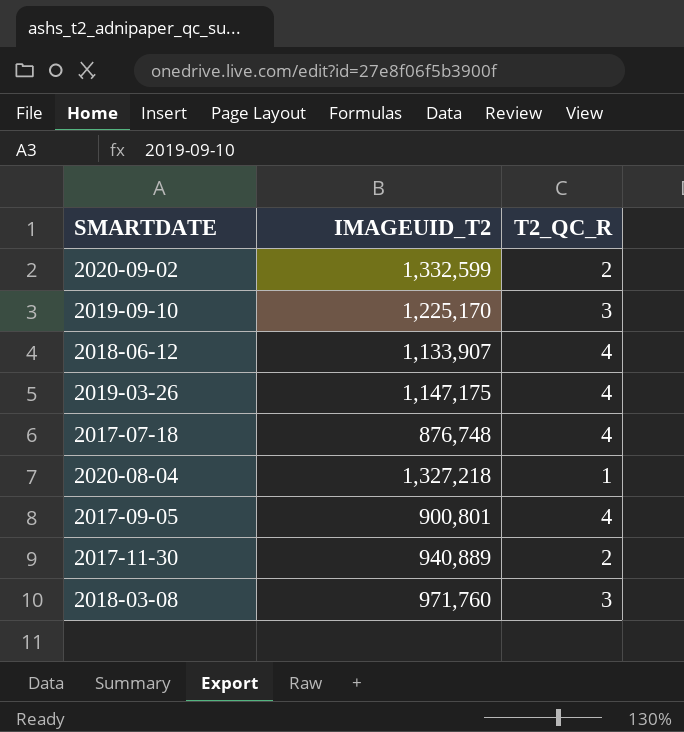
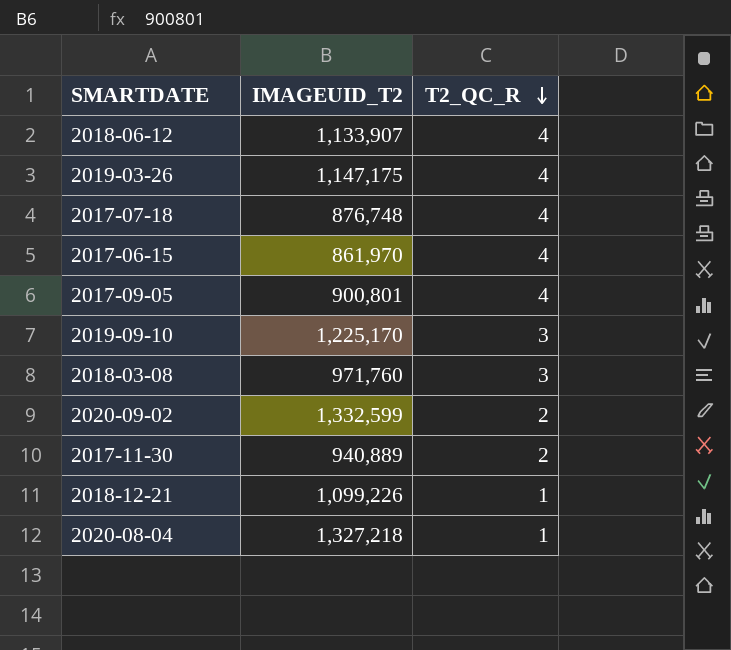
row order: none -> T2_QC_R descending
row 2017-06-15: none -> 861,970 | 4
row 2018-12-21: none -> 1,099,226 | 1

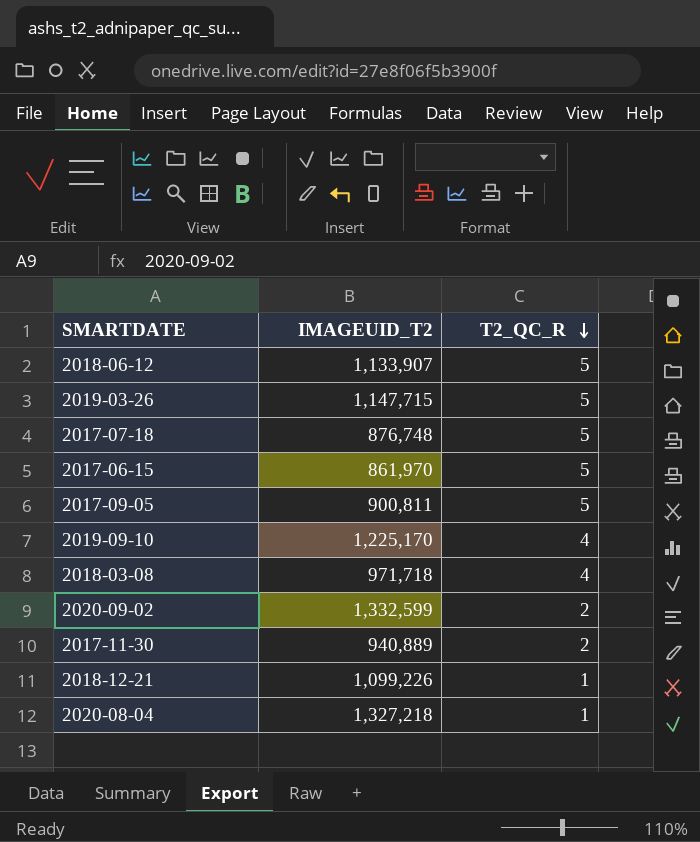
2018-06-12 | T2_QC_R: 4 -> 5
2019-03-26 | IMAGEUID_T2: 1,147,175 -> 1,147,715
2019-03-26 | T2_QC_R: 4 -> 5
2017-07-18 | T2_QC_R: 4 -> 5
2017-06-15 | T2_QC_R: 4 -> 5
2017-09-05 | IMAGEUID_T2: 900,801 -> 900,811
2017-09-05 | T2_QC_R: 4 -> 5
2019-09-10 | T2_QC_R: 3 -> 4
2018-03-08 | IMAGEUID_T2: 971,760 -> 971,718
2018-03-08 | T2_QC_R: 3 -> 4

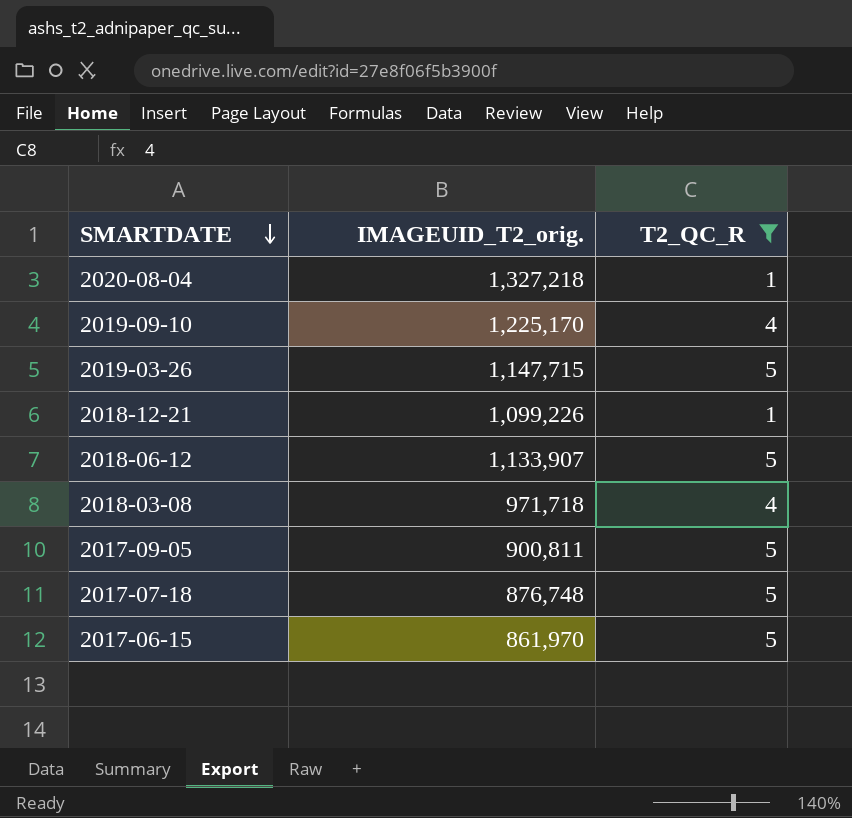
filter: none -> T2_QC_R != 2
row order: T2_QC_R descending -> SMARTDATE descending
column name: IMAGEUID_T2 -> IMAGEUID_T2_orig.

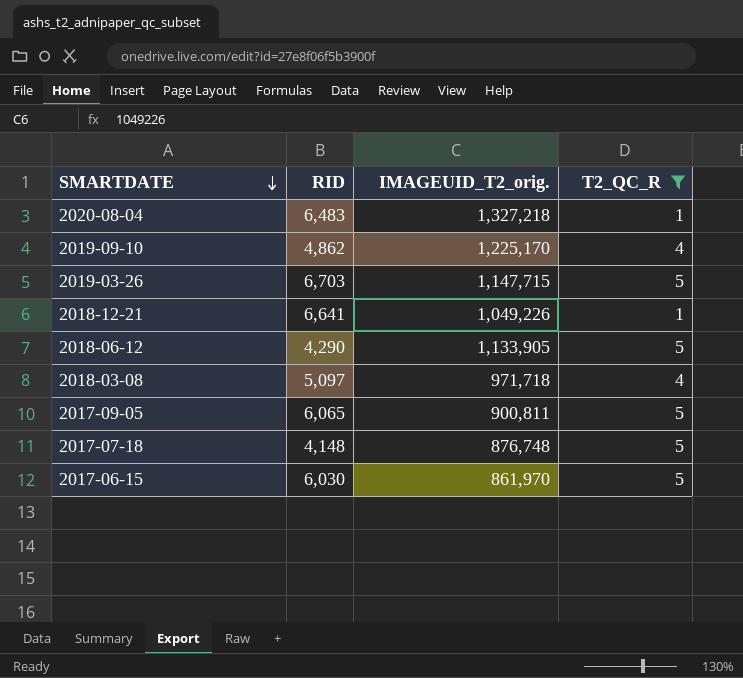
column RID | position: none -> 2
2018-12-21 | IMAGEUID_T2_orig.: 1,099,226 -> 1,049,226
2018-06-12 | IMAGEUID_T2_orig.: 1,133,907 -> 1,133,905

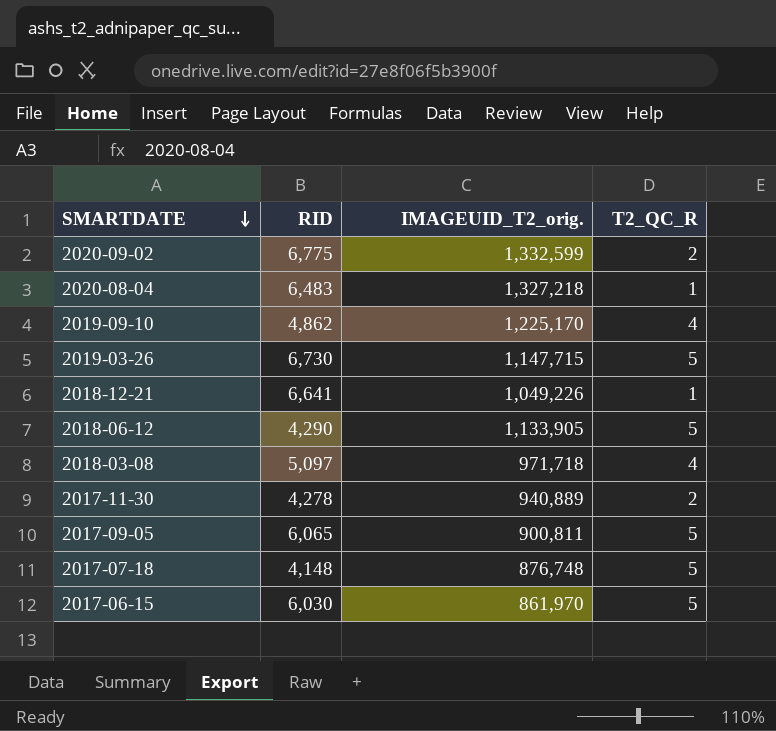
filter: T2_QC_R != 2 -> none
2019-03-26 | RID: 6,703 -> 6,730

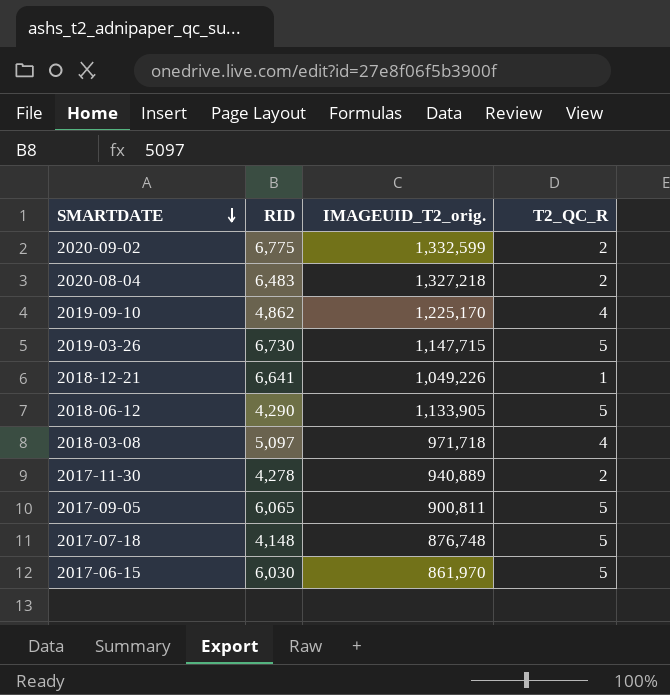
2020-08-04 | T2_QC_R: 1 -> 2

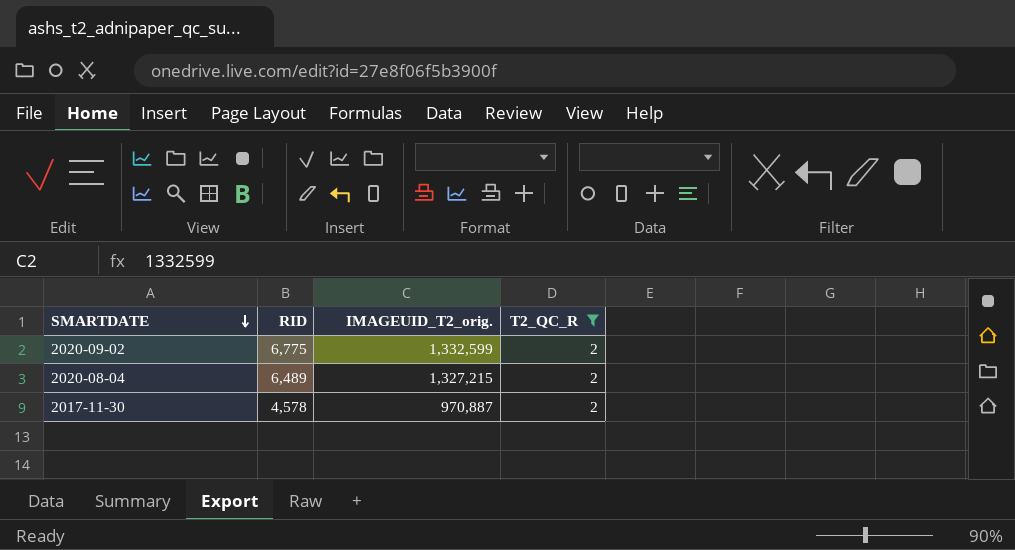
filter: none -> T2_QC_R = 2
2020-08-04 | RID: 6,483 -> 6,489
2020-08-04 | IMAGEUID_T2_orig.: 1,327,218 -> 1,327,215
2017-11-30 | RID: 4,278 -> 4,578
2017-11-30 | IMAGEUID_T2_orig.: 940,889 -> 970,887

